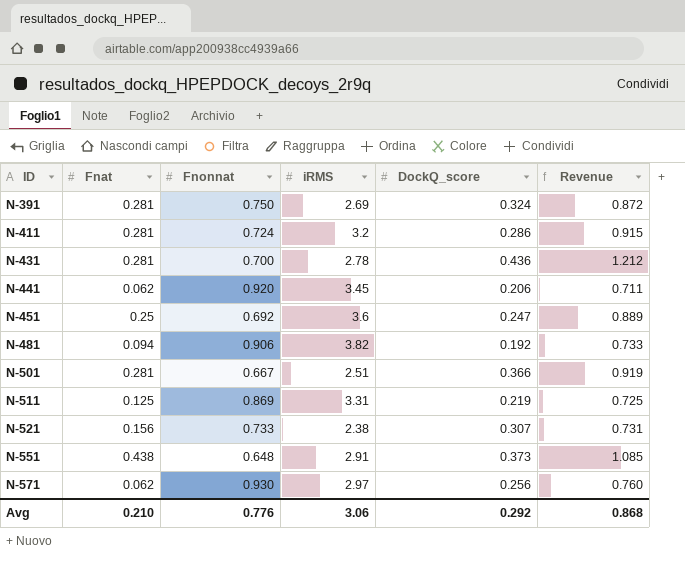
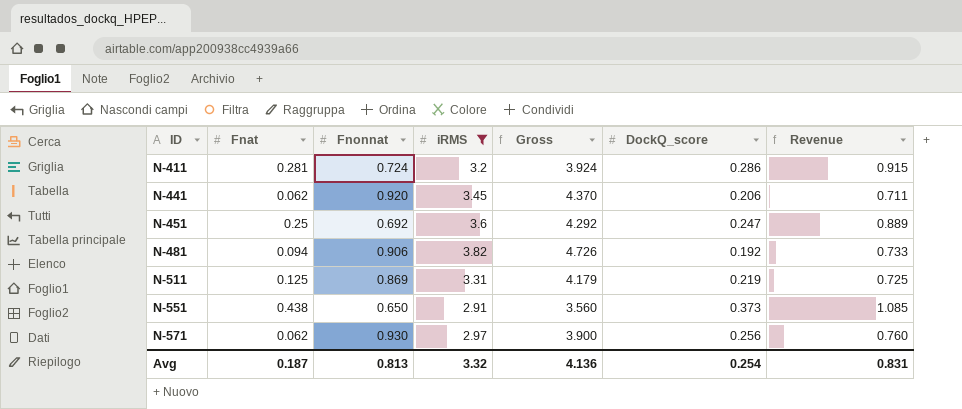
filter: none -> iRMS >= 2.91
column Gross | formula: none -> [Fnonnat] + [iRMS]
N-551 | Fnonnat: 0.648 -> 0.650
Avg | Fnat: 0.210 -> 0.187
Avg | Fnonnat: 0.776 -> 0.813
Avg | iRMS: 3.06 -> 3.32
Avg | DockQ_score: 0.292 -> 0.254
Avg | Revenue: 0.868 -> 0.831

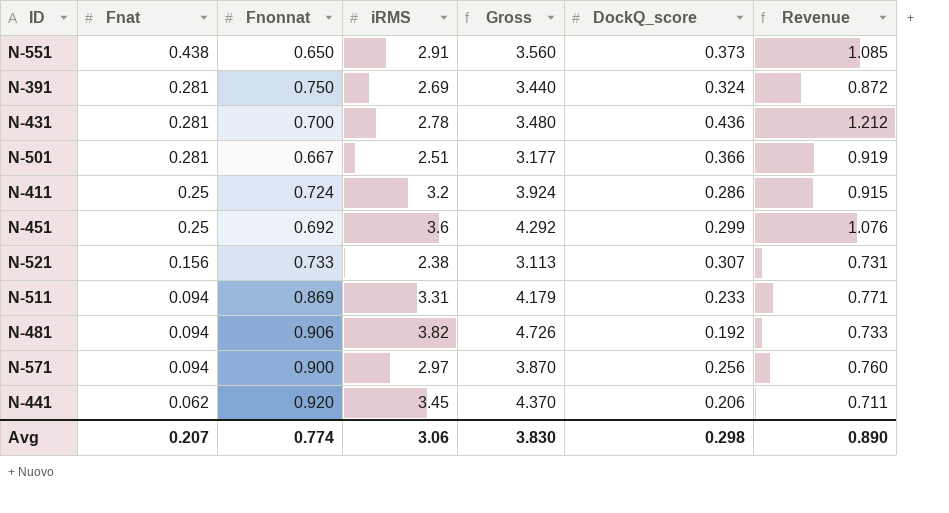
filter: iRMS >= 2.91 -> none
row order: ID ascending -> Fnat descending
N-411 | Fnat: 0.281 -> 0.25
N-451 | DockQ_score: 0.247 -> 0.299
N-451 | Revenue: 0.889 -> 1.076
N-511 | Fnat: 0.125 -> 0.094
N-511 | DockQ_score: 0.219 -> 0.233
N-511 | Revenue: 0.725 -> 0.771
N-571 | Fnat: 0.062 -> 0.094
N-571 | Fnonnat: 0.930 -> 0.900
N-571 | Gross: 3.900 -> 3.870
Avg | Fnat: 0.187 -> 0.207
Avg | Fnonnat: 0.813 -> 0.774
Avg | iRMS: 3.32 -> 3.06
Avg | Gross: 4.136 -> 3.830
Avg | DockQ_score: 0.254 -> 0.298
Avg | Revenue: 0.831 -> 0.890

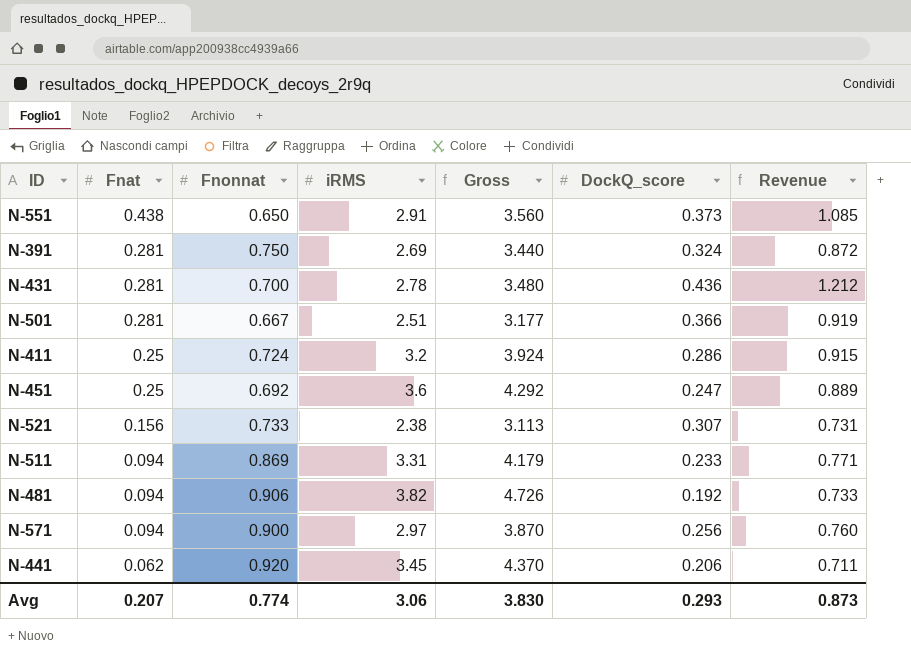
N-451 | DockQ_score: 0.299 -> 0.247
N-451 | Revenue: 1.076 -> 0.889
Avg | DockQ_score: 0.298 -> 0.293
Avg | Revenue: 0.890 -> 0.873

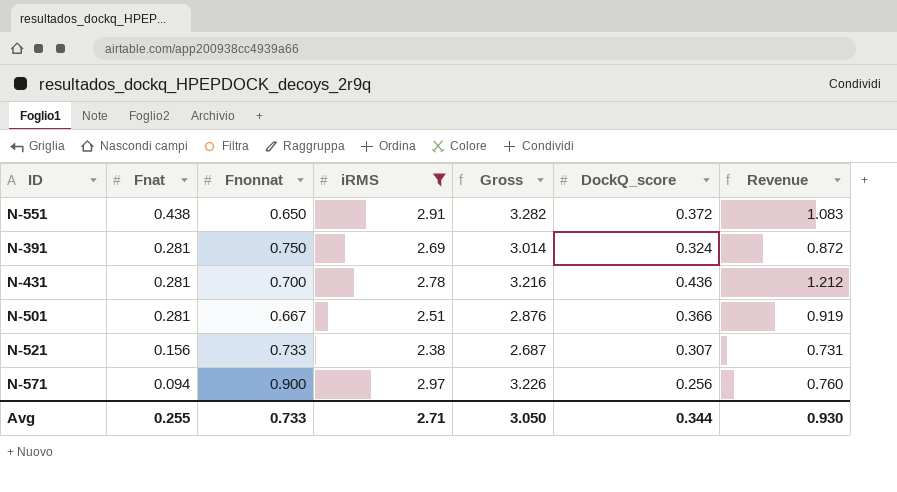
filter: none -> iRMS <= 2.97
column Gross | formula: [Fnonnat] + [iRMS] -> [iRMS] + [DockQ_score]
N-551 | DockQ_score: 0.373 -> 0.372
N-551 | Revenue: 1.085 -> 1.083
Avg | Fnat: 0.207 -> 0.255
Avg | Fnonnat: 0.774 -> 0.733
Avg | iRMS: 3.06 -> 2.71
Avg | Gross: 3.830 -> 3.050
Avg | DockQ_score: 0.293 -> 0.344
Avg | Revenue: 0.873 -> 0.930

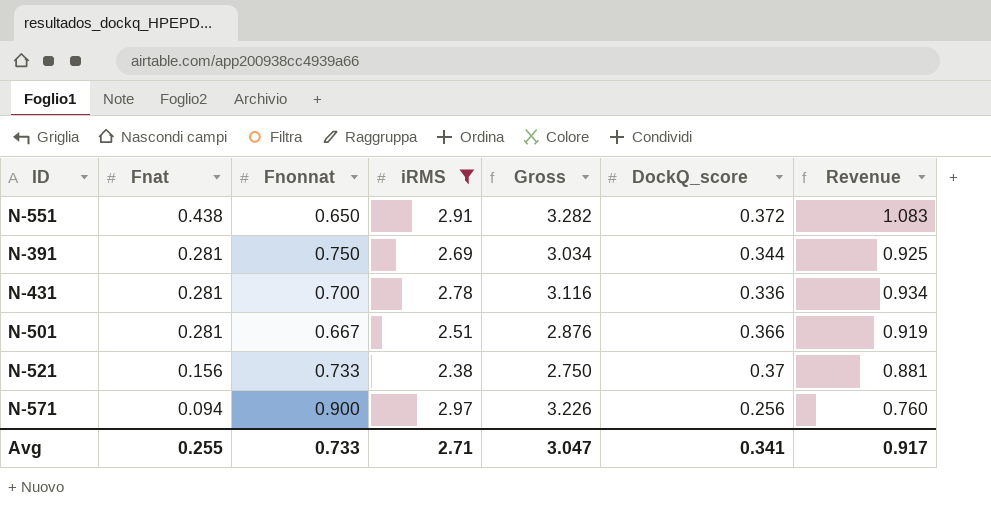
N-391 | Gross: 3.014 -> 3.034
N-391 | DockQ_score: 0.324 -> 0.344
N-391 | Revenue: 0.872 -> 0.925
N-431 | Gross: 3.216 -> 3.116
N-431 | DockQ_score: 0.436 -> 0.336
N-431 | Revenue: 1.212 -> 0.934
N-521 | Gross: 2.687 -> 2.750
N-521 | DockQ_score: 0.307 -> 0.37
N-521 | Revenue: 0.731 -> 0.881
Avg | Gross: 3.050 -> 3.047
Avg | DockQ_score: 0.344 -> 0.341
Avg | Revenue: 0.930 -> 0.917

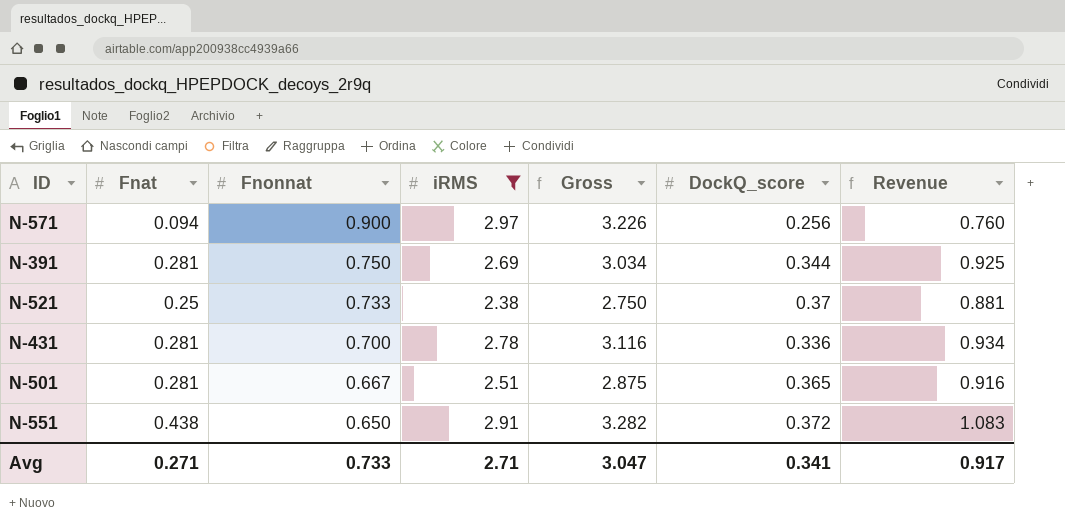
row order: Fnat descending -> Fnonnat descending
N-521 | Fnat: 0.156 -> 0.25
N-501 | Gross: 2.876 -> 2.875
N-501 | DockQ_score: 0.366 -> 0.365
N-501 | Revenue: 0.919 -> 0.916
Avg | Fnat: 0.255 -> 0.271

